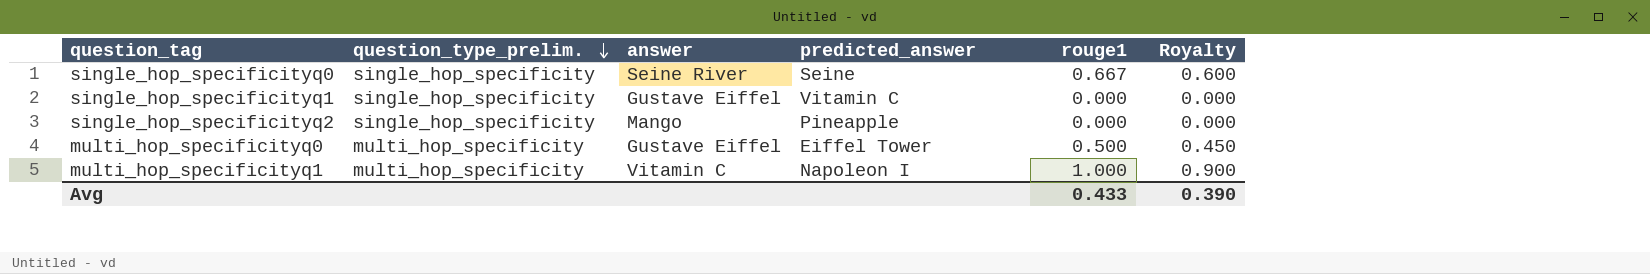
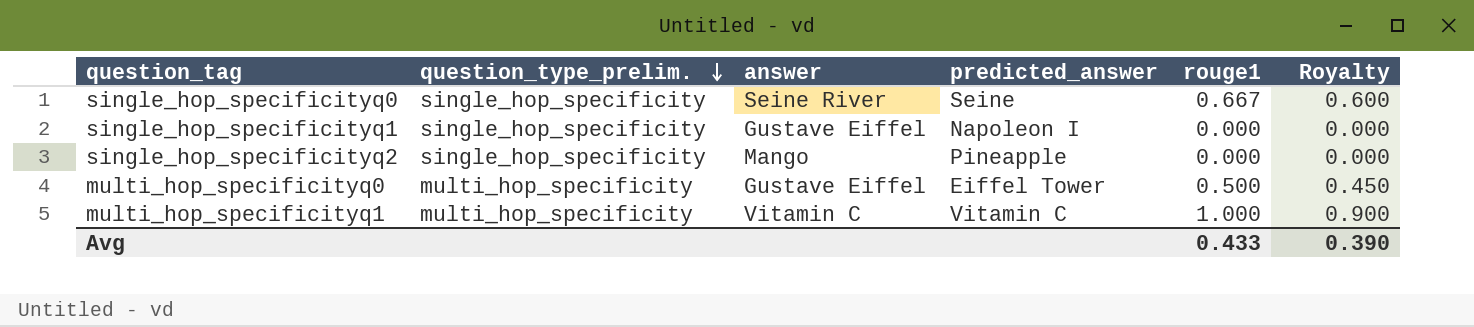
single_hop_specificityq1 | predicted_answer: Vitamin C -> Napoleon I
multi_hop_specificityq1 | predicted_answer: Napoleon I -> Vitamin C

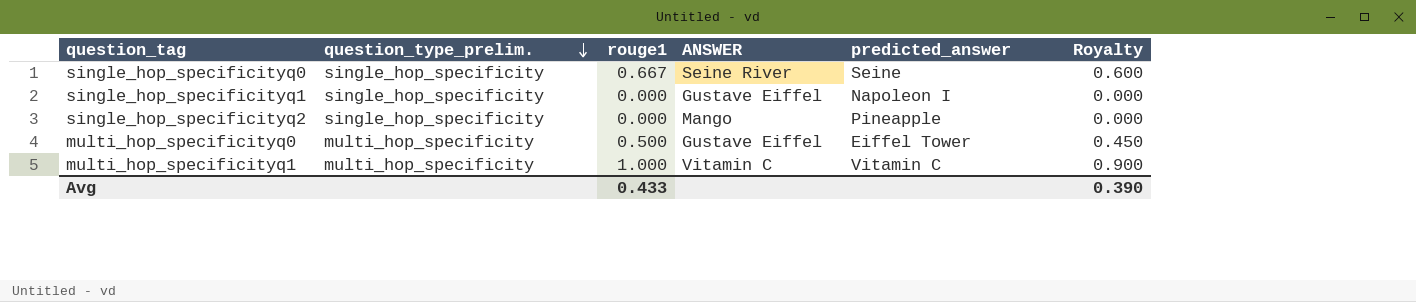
column rouge1 | position: 5 -> 3
column name: answer -> ANSWER

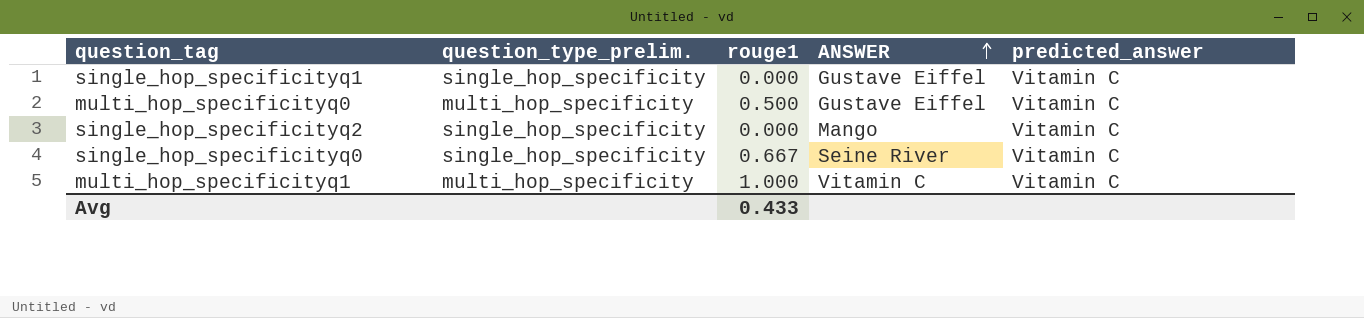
row order: question_type_prelim. descending -> ANSWER ascending
column Royalty | formula: [rouge1] * 0.9 -> none
single_hop_specificityq1 | predicted_answer: Napoleon I -> Vitamin C
multi_hop_specificityq0 | predicted_answer: Eiffel Tower -> Vitamin C
single_hop_specificityq2 | predicted_answer: Pineapple -> Vitamin C
single_hop_specificityq0 | predicted_answer: Seine -> Vitamin C

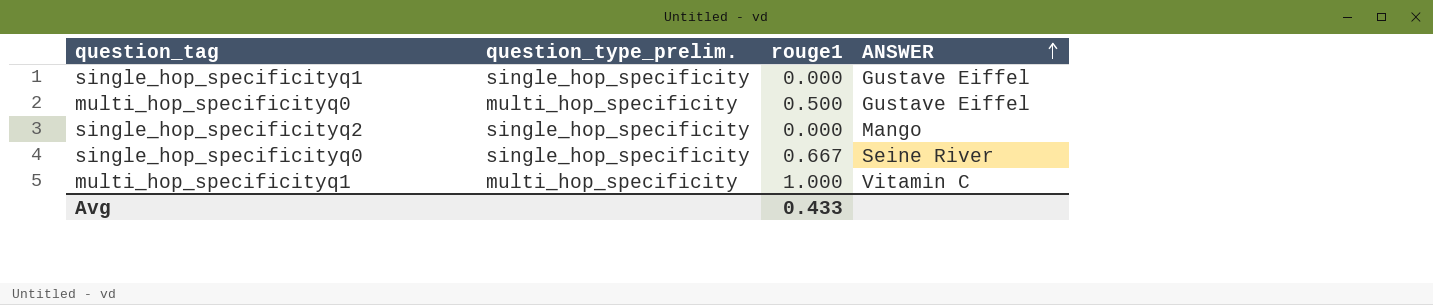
column predicted_answer | position: 5 -> none

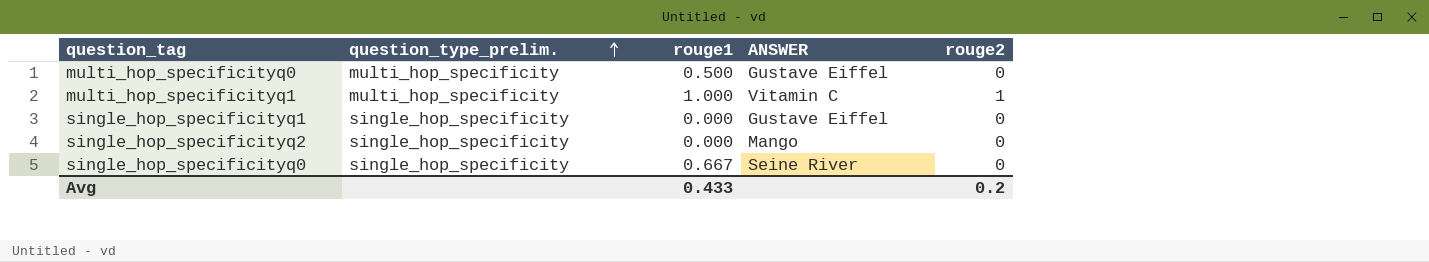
row order: ANSWER ascending -> question_type_prelim. ascending
column rouge2 | position: none -> 5

